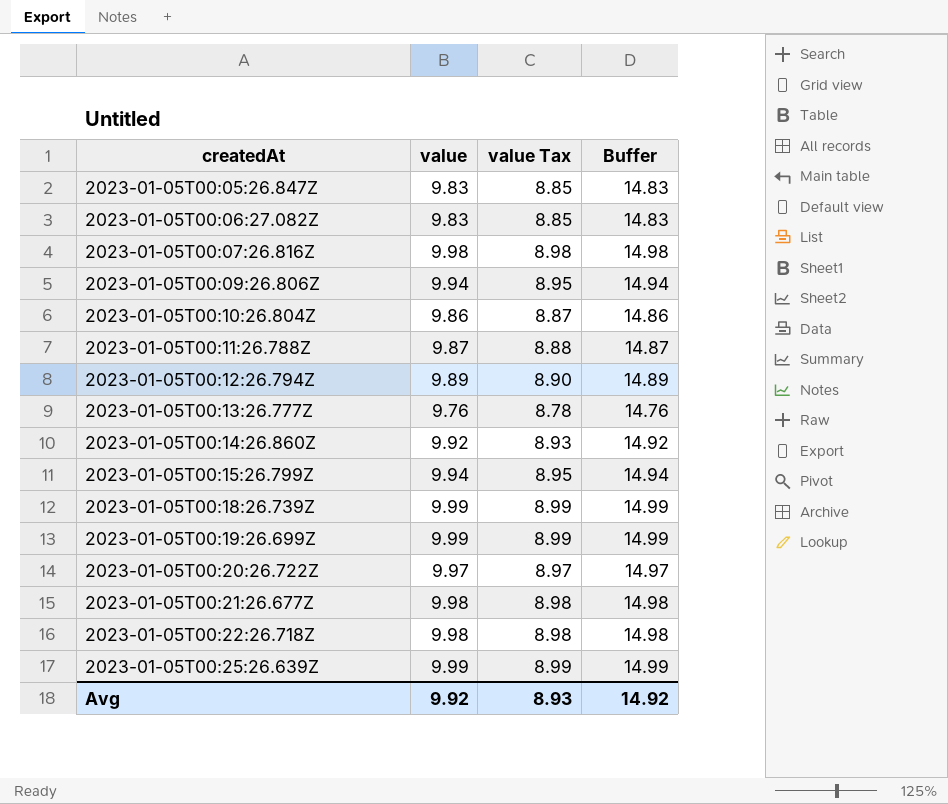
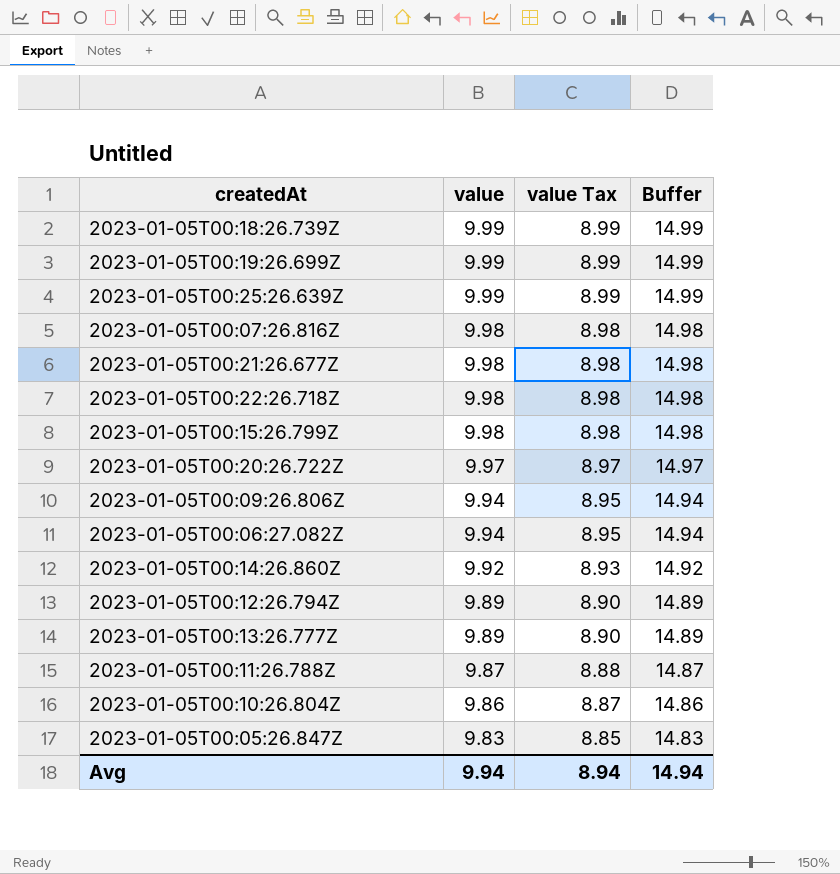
row order: createdAt ascending -> value descending
2023-01-05T00:15:26.799Z | value: 9.94 -> 9.98
2023-01-05T00:15:26.799Z | value Tax: 8.95 -> 8.98
2023-01-05T00:15:26.799Z | Buffer: 14.94 -> 14.98
2023-01-05T00:06:27.082Z | value: 9.83 -> 9.94
2023-01-05T00:06:27.082Z | value Tax: 8.85 -> 8.95
2023-01-05T00:06:27.082Z | Buffer: 14.83 -> 14.94
2023-01-05T00:13:26.777Z | value: 9.76 -> 9.89
2023-01-05T00:13:26.777Z | value Tax: 8.78 -> 8.90
2023-01-05T00:13:26.777Z | Buffer: 14.76 -> 14.89
Avg | value: 9.92 -> 9.94
Avg | value Tax: 8.93 -> 8.94
Avg | Buffer: 14.92 -> 14.94

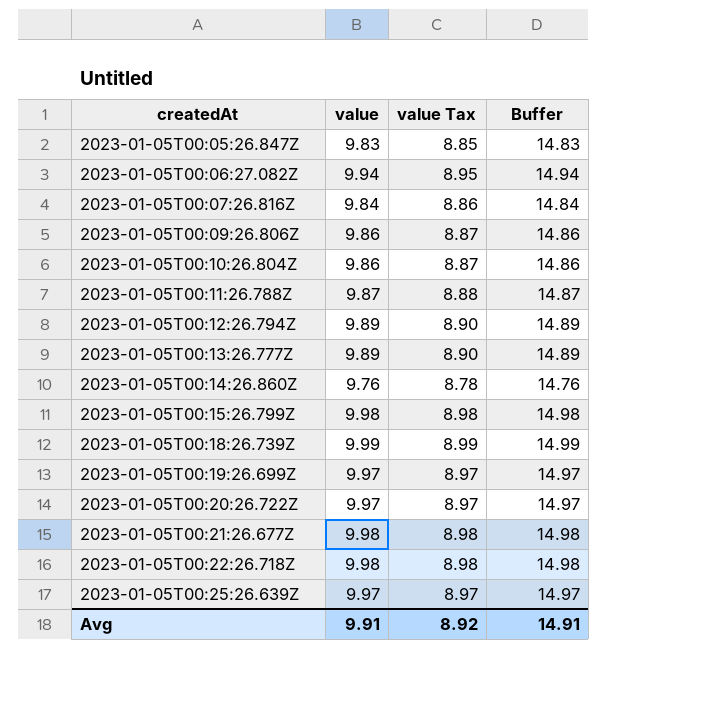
row order: value descending -> createdAt ascending
2023-01-05T00:07:26.816Z | value: 9.98 -> 9.84
2023-01-05T00:07:26.816Z | value Tax: 8.98 -> 8.86
2023-01-05T00:07:26.816Z | Buffer: 14.98 -> 14.84
2023-01-05T00:09:26.806Z | value: 9.94 -> 9.86
2023-01-05T00:09:26.806Z | value Tax: 8.95 -> 8.87
2023-01-05T00:09:26.806Z | Buffer: 14.94 -> 14.86
2023-01-05T00:14:26.860Z | value: 9.92 -> 9.76
2023-01-05T00:14:26.860Z | value Tax: 8.93 -> 8.78
2023-01-05T00:14:26.860Z | Buffer: 14.92 -> 14.76
2023-01-05T00:19:26.699Z | value: 9.99 -> 9.97
2023-01-05T00:19:26.699Z | value Tax: 8.99 -> 8.97
2023-01-05T00:19:26.699Z | Buffer: 14.99 -> 14.97
2023-01-05T00:25:26.639Z | value: 9.99 -> 9.97
2023-01-05T00:25:26.639Z | value Tax: 8.99 -> 8.97
2023-01-05T00:25:26.639Z | Buffer: 14.99 -> 14.97
Avg | value: 9.94 -> 9.91
Avg | value Tax: 8.94 -> 8.92
Avg | Buffer: 14.94 -> 14.91

